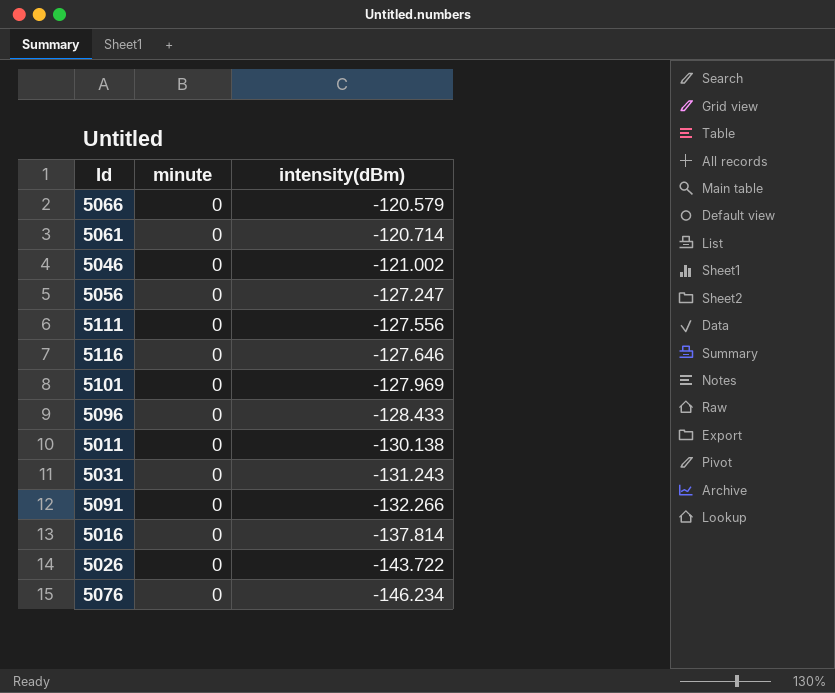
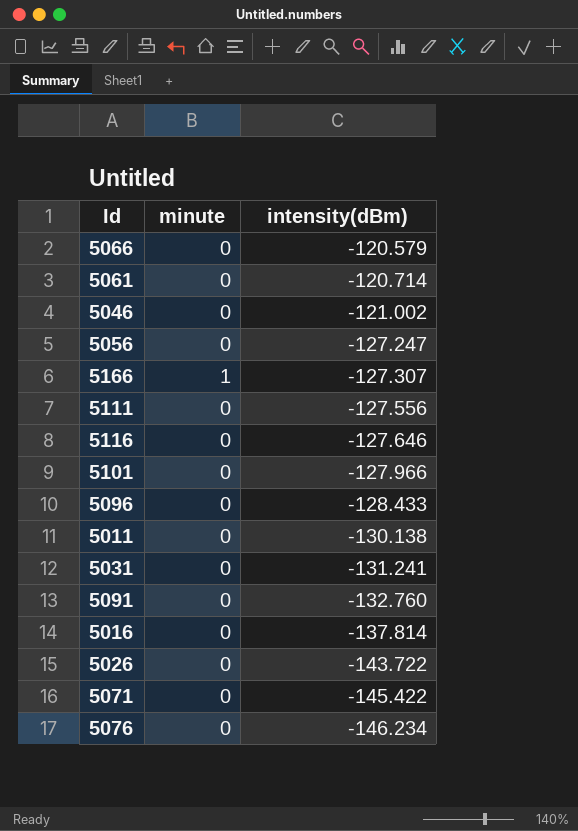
row 5166: none -> 1 | -127.307
5101 | intensity(dBm): -127.969 -> -127.966
5031 | intensity(dBm): -131.243 -> -131.241
5091 | intensity(dBm): -132.266 -> -132.760
row 5071: none -> 0 | -145.422

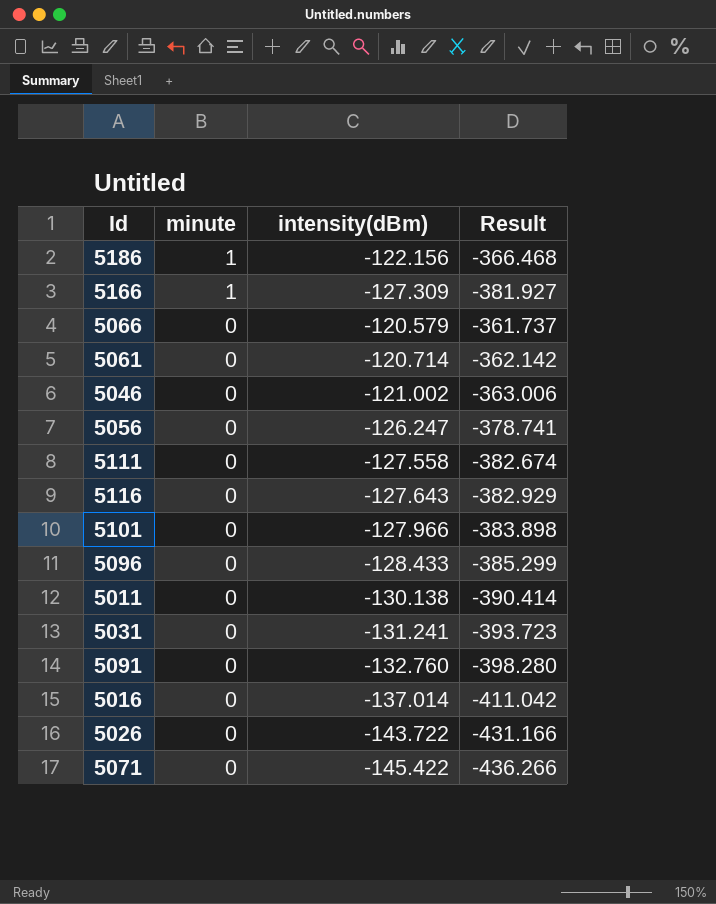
row order: intensity(dBm) descending -> minute descending
column Result | formula: none -> [intensity(dBm)] * 3
row 5076: 0 | -146.234 -> none
row 5186: none -> 1 | -122.156 | -366.468
5166 | intensity(dBm): -127.307 -> -127.309
5056 | intensity(dBm): -127.247 -> -126.247
5111 | intensity(dBm): -127.556 -> -127.558
5116 | intensity(dBm): -127.646 -> -127.643
5016 | intensity(dBm): -137.814 -> -137.014

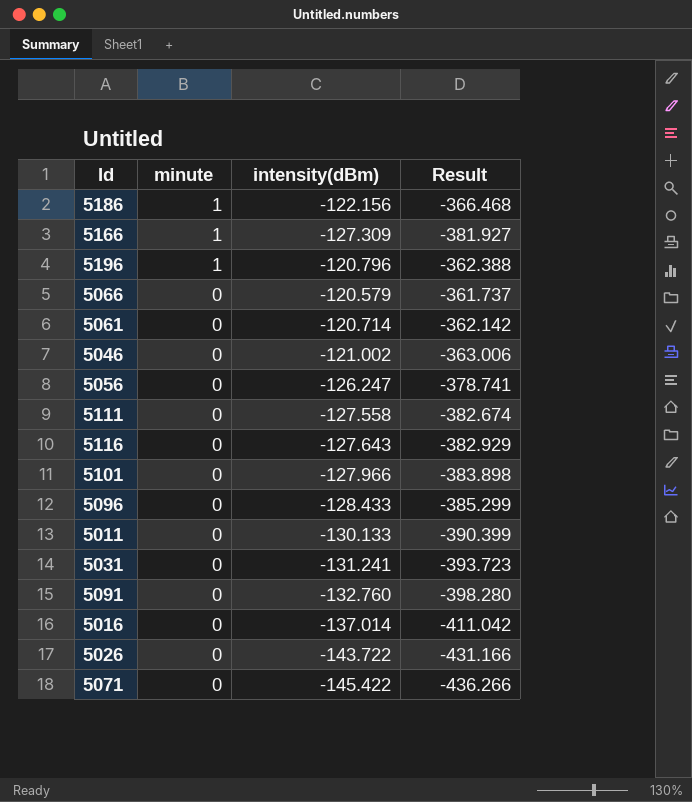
row 5196: none -> 1 | -120.796 | -362.388
5011 | intensity(dBm): -130.138 -> -130.133
5011 | Result: -390.414 -> -390.399

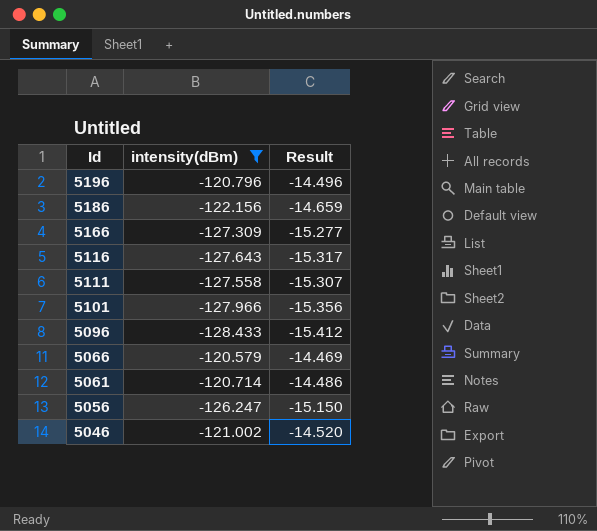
filter: none -> intensity(dBm) >= -128.433
row order: minute descending -> Id descending
column minute | position: 2 -> none
column Result | formula: [intensity(dBm)] * 3 -> [intensity(dBm)] * 0.12

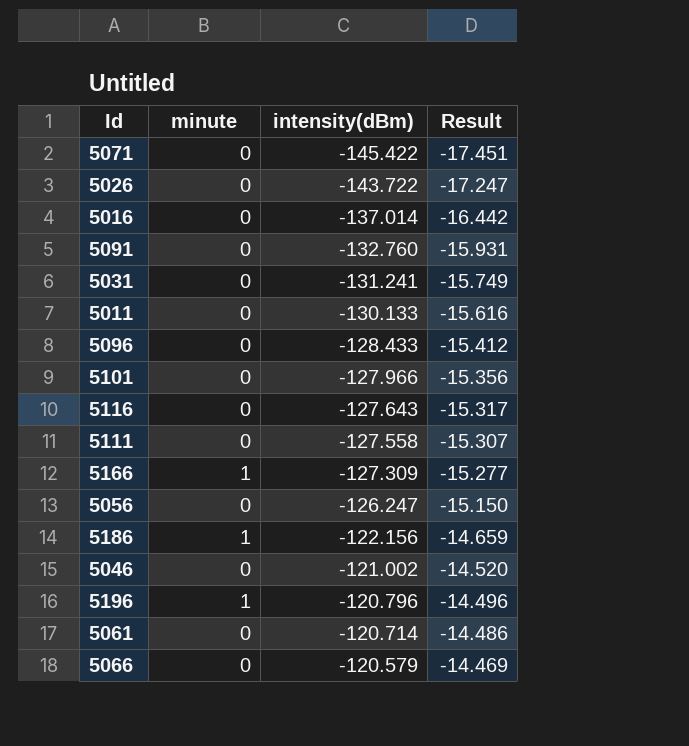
filter: intensity(dBm) >= -128.433 -> none
row order: Id descending -> intensity(dBm) ascending
column minute | position: none -> 2

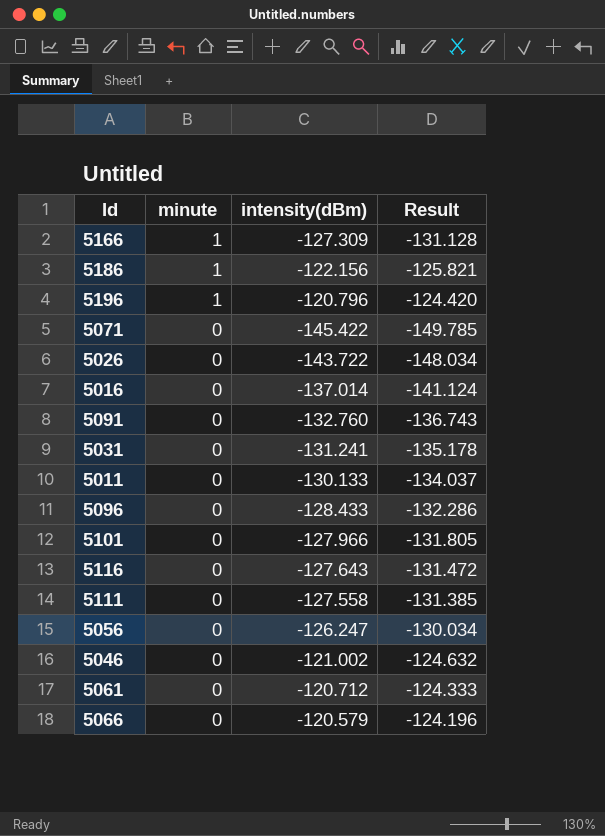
row order: intensity(dBm) ascending -> minute descending
column Result | formula: [intensity(dBm)] * 0.12 -> [intensity(dBm)] * 1.03
5061 | intensity(dBm): -120.714 -> -120.712

